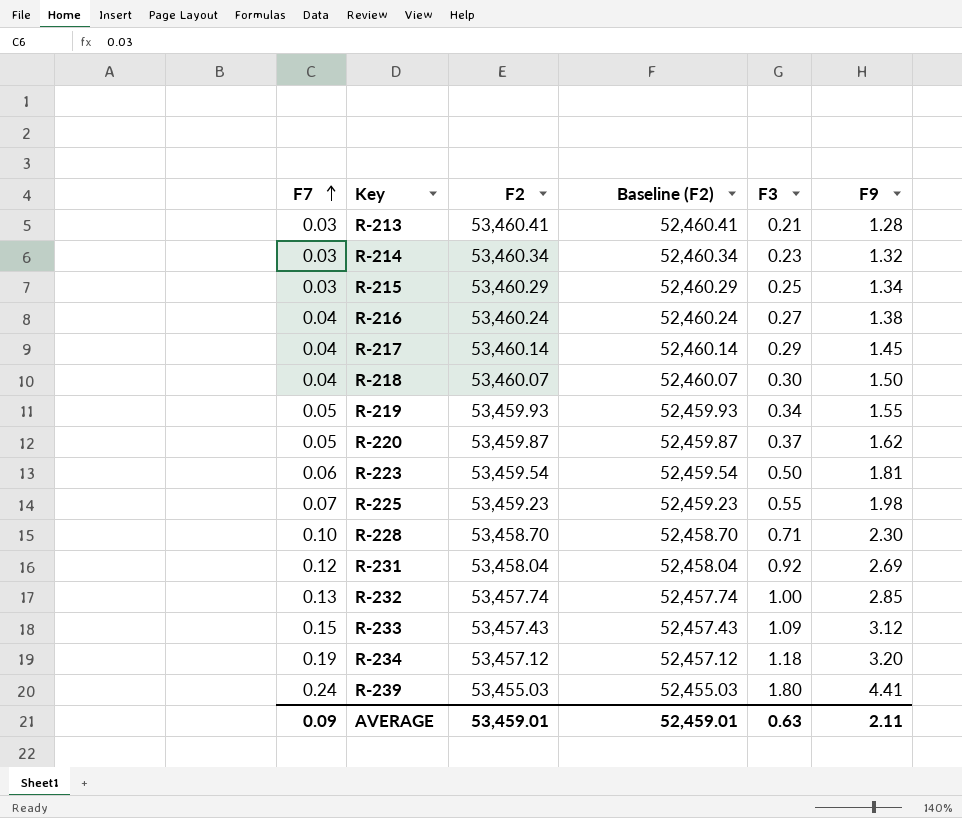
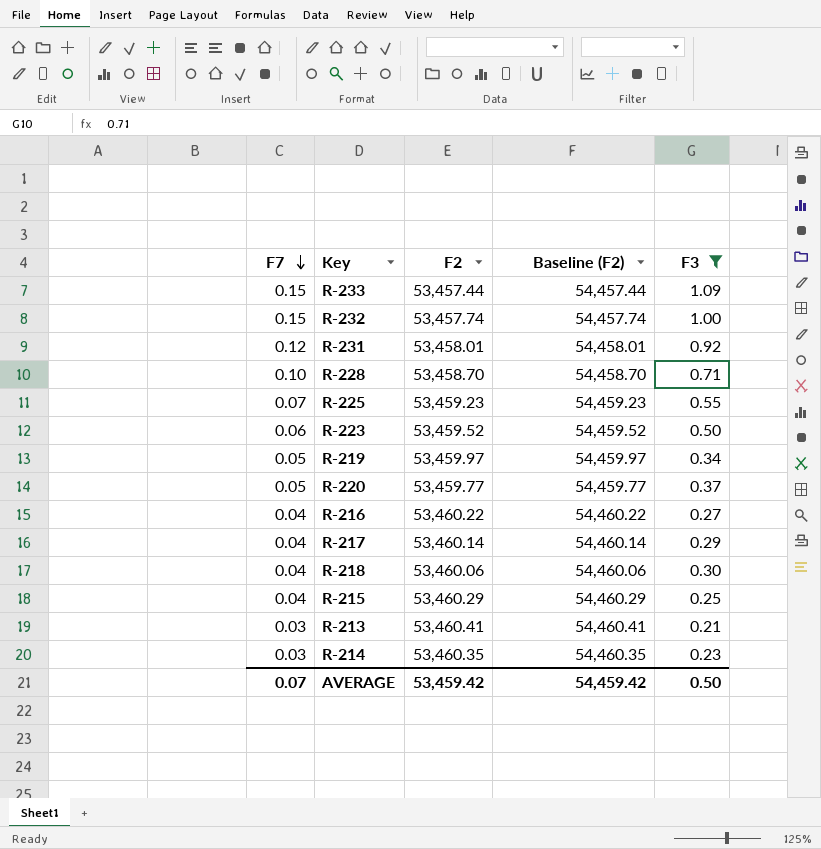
filter: none -> F3 <= 1.09
row order: F7 ascending -> F7 descending
column F9 | position: 6 -> none
column Baseline (F2) | formula: [F2] - 1000 -> [F2] + 1000
R-233 | F2: 53,457.43 -> 53,457.44
R-232 | F7: 0.13 -> 0.15
R-231 | F2: 53,458.04 -> 53,458.01
R-223 | F2: 53,459.54 -> 53,459.52
R-219 | F2: 53,459.93 -> 53,459.97
R-220 | F2: 53,459.87 -> 53,459.77
R-216 | F2: 53,460.24 -> 53,460.22
R-218 | F2: 53,460.07 -> 53,460.06
R-215 | F7: 0.03 -> 0.04
R-214 | F2: 53,460.34 -> 53,460.35
AVERAGE | F7: 0.09 -> 0.07
AVERAGE | F2: 53,459.01 -> 53,459.42
AVERAGE | Baseline (F2): 52,459.01 -> 54,459.42
AVERAGE | F3: 0.63 -> 0.50

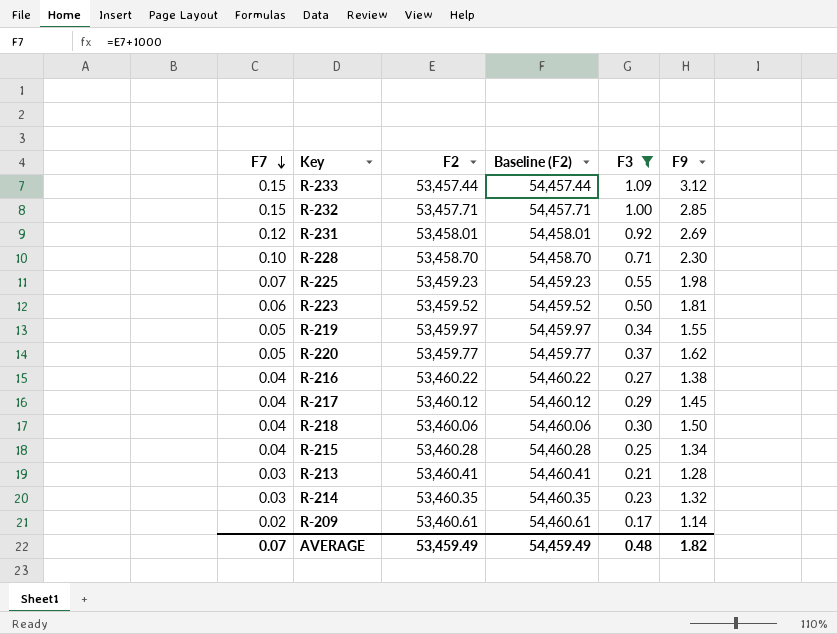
column F9 | position: none -> 6
R-232 | F2: 53,457.74 -> 53,457.71
R-232 | Baseline (F2): 54,457.74 -> 54,457.71
R-217 | F2: 53,460.14 -> 53,460.12
R-217 | Baseline (F2): 54,460.14 -> 54,460.12
R-215 | F2: 53,460.29 -> 53,460.28
R-215 | Baseline (F2): 54,460.29 -> 54,460.28
row R-209: none -> 0.02 | 53,460.61 | 54,460.61 | 0.17 | 1.14
AVERAGE | F2: 53,459.42 -> 53,459.49
AVERAGE | Baseline (F2): 54,459.42 -> 54,459.49
AVERAGE | F3: 0.50 -> 0.48

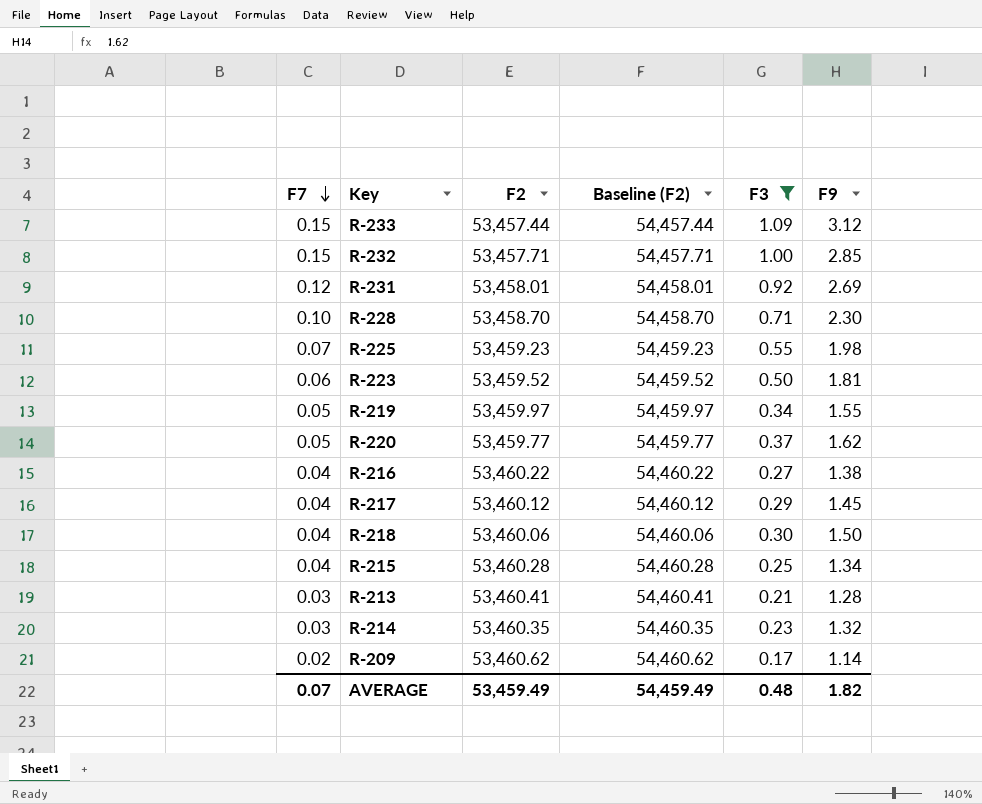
R-209 | F2: 53,460.61 -> 53,460.62
R-209 | Baseline (F2): 54,460.61 -> 54,460.62

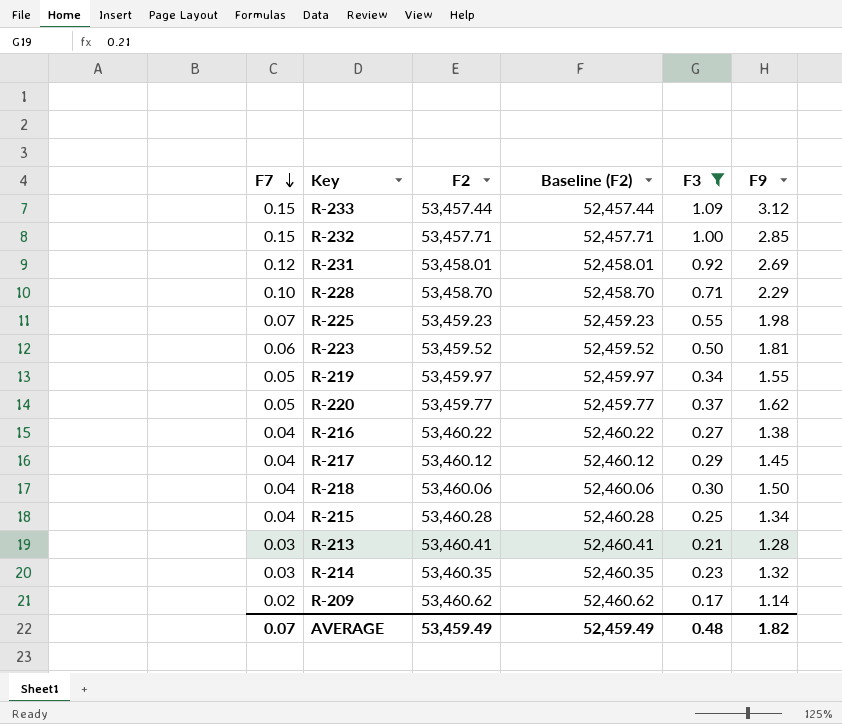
column Baseline (F2) | formula: [F2] + 1000 -> [F2] - 1000
R-228 | F9: 2.30 -> 2.29
AVERAGE | Baseline (F2): 54,459.49 -> 52,459.49

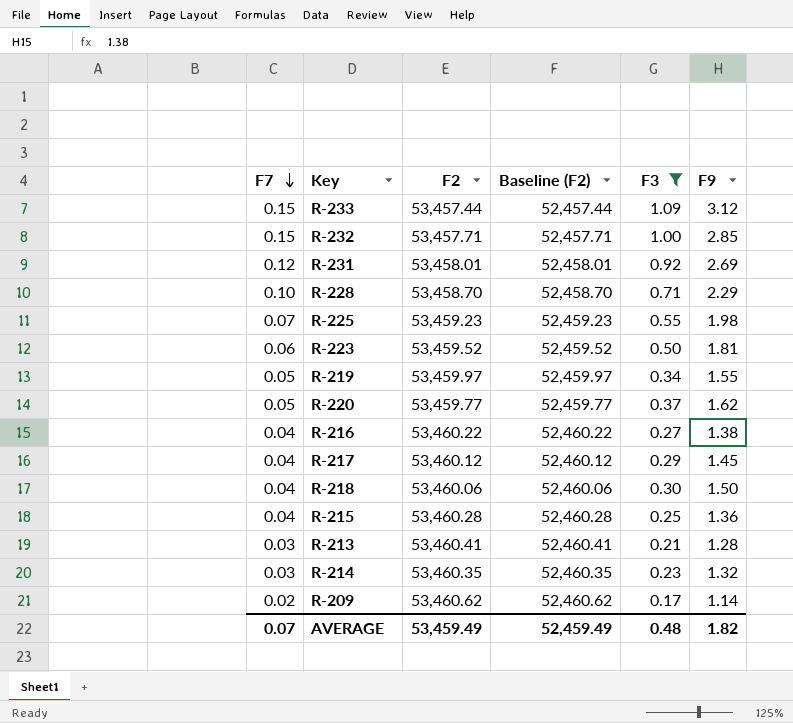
R-215 | F9: 1.34 -> 1.36

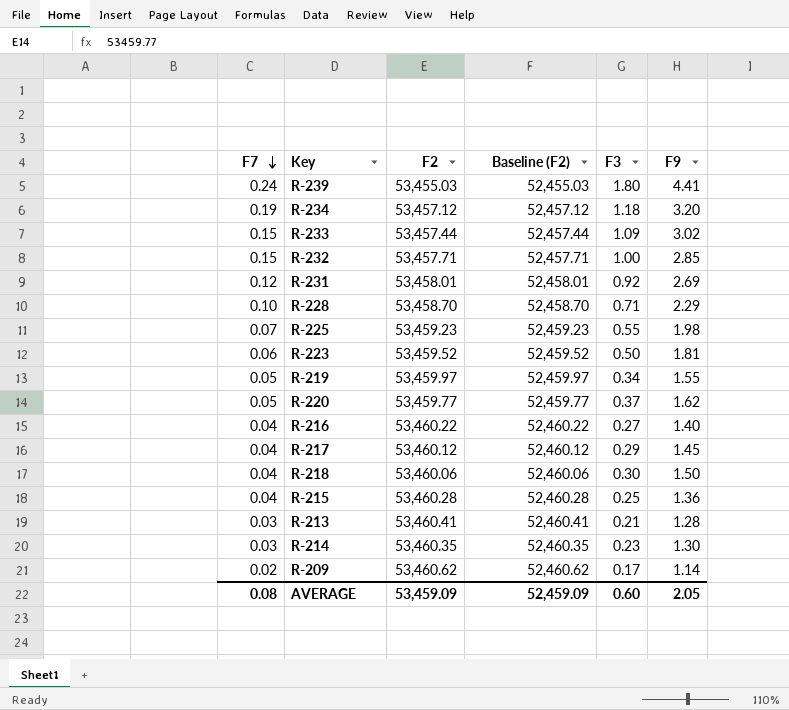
filter: F3 <= 1.09 -> none
R-233 | F9: 3.12 -> 3.02
R-216 | F9: 1.38 -> 1.40
R-214 | F9: 1.32 -> 1.30
AVERAGE | F7: 0.07 -> 0.08
AVERAGE | F2: 53,459.49 -> 53,459.09
AVERAGE | Baseline (F2): 52,459.49 -> 52,459.09
AVERAGE | F3: 0.48 -> 0.60
AVERAGE | F9: 1.82 -> 2.05

